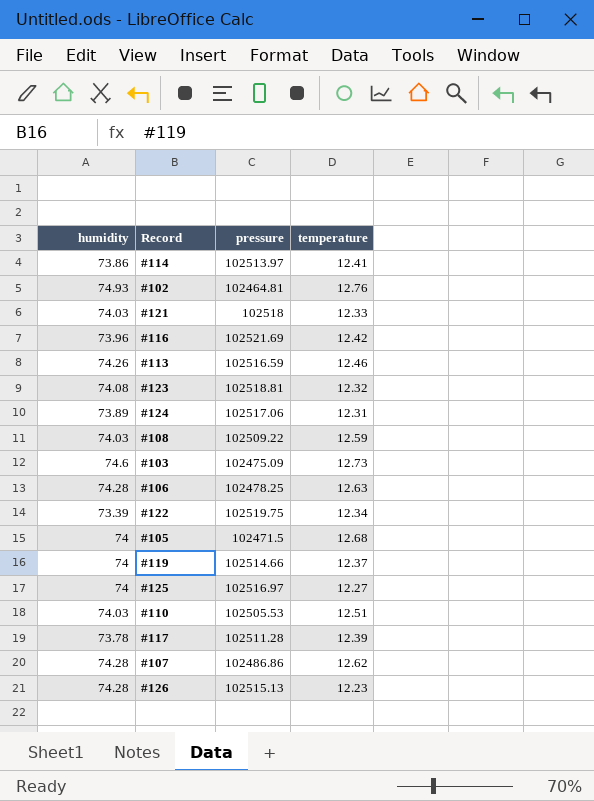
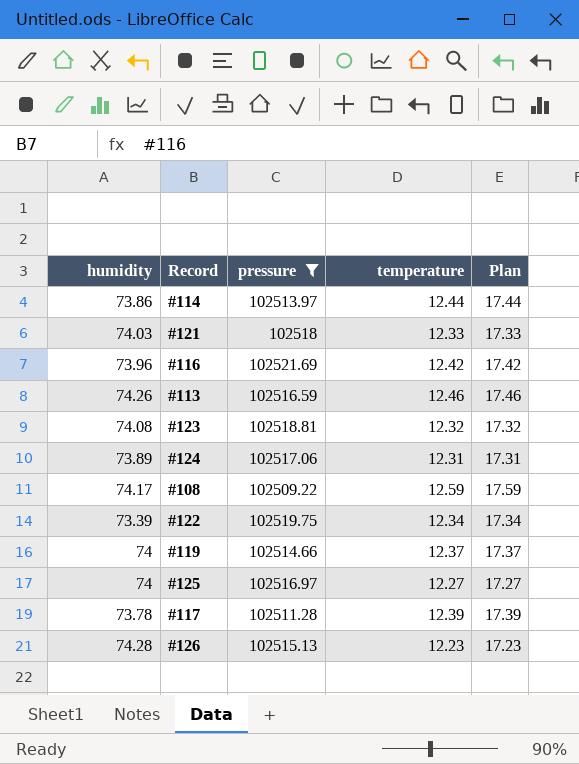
filter: none -> pressure >= 102509.22
column Plan | formula: none -> [temperature] + 5
#114 | temperature: 12.41 -> 12.44
#108 | humidity: 74.03 -> 74.17

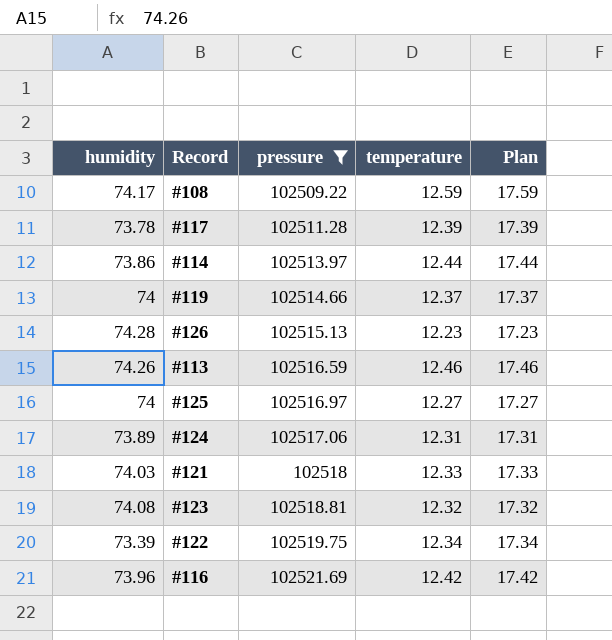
row order: none -> pressure ascending

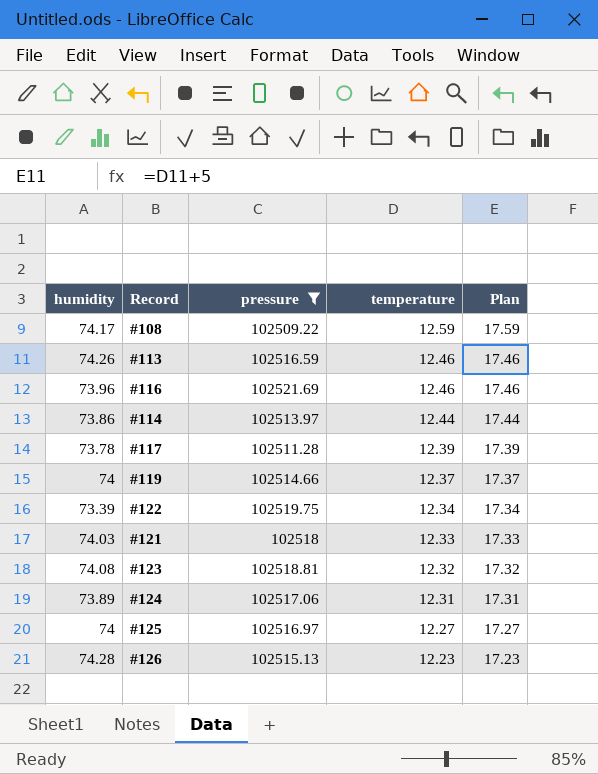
row order: pressure ascending -> temperature descending
#116 | temperature: 12.42 -> 12.46
#116 | Plan: 17.42 -> 17.46

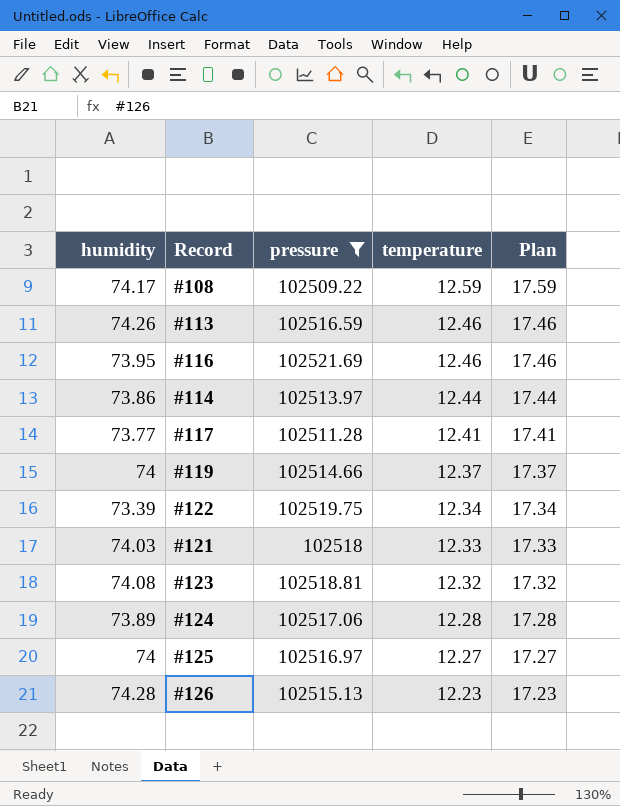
#116 | humidity: 73.96 -> 73.95
#117 | humidity: 73.78 -> 73.77
#117 | temperature: 12.39 -> 12.41
#117 | Plan: 17.39 -> 17.41
#124 | temperature: 12.31 -> 12.28
#124 | Plan: 17.31 -> 17.28

